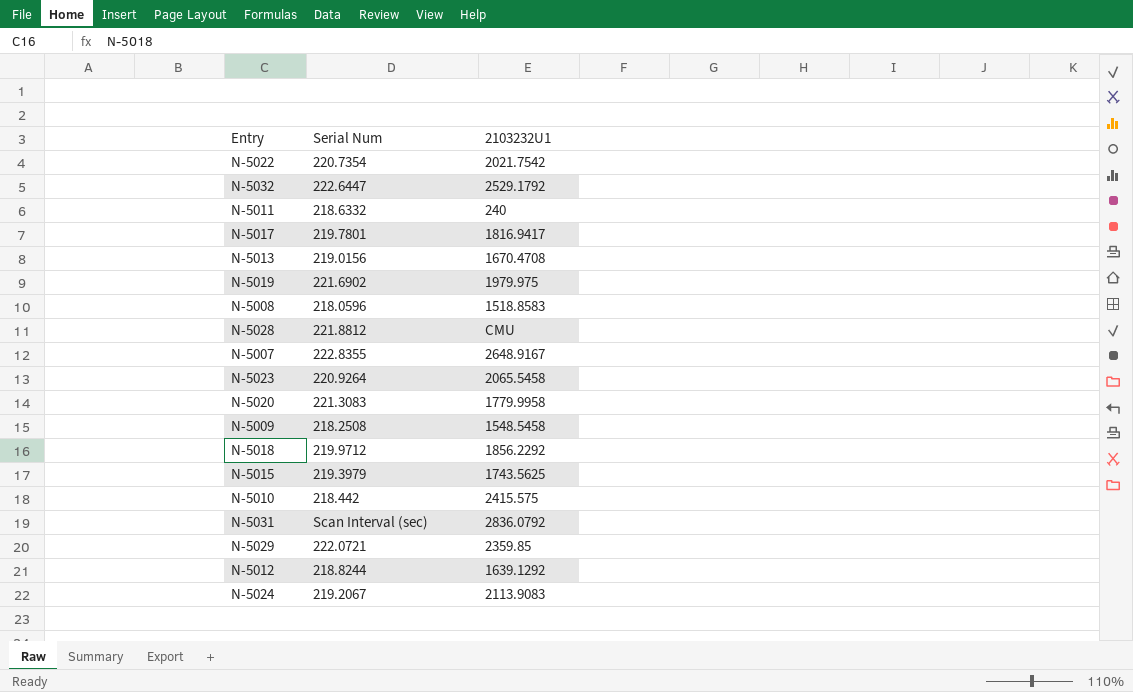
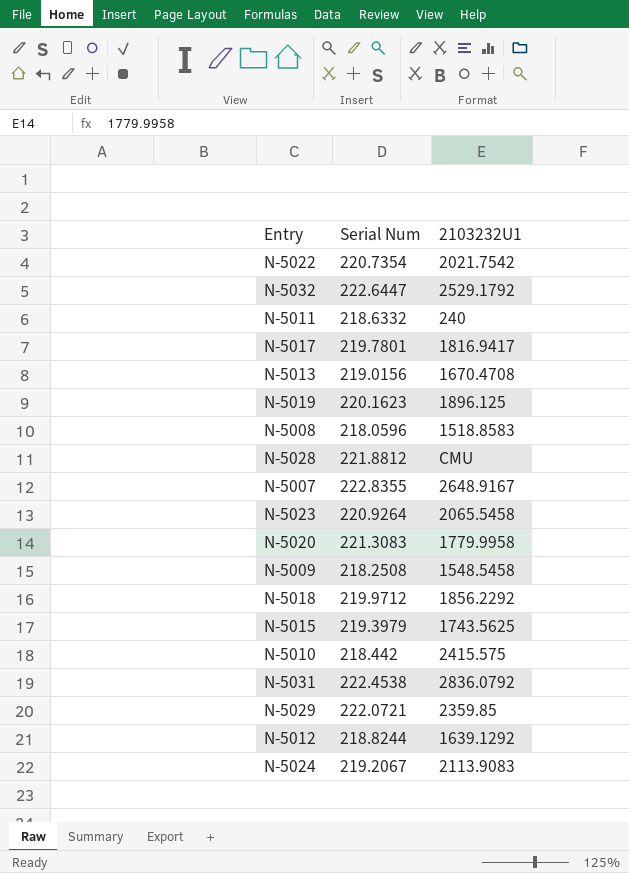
N-5019 | Serial Num: 221.6902 -> 220.1623
N-5019 | 2103232U1: 1979.975 -> 1896.125
N-5031 | Serial Num: Scan Interval (sec) -> 222.4538

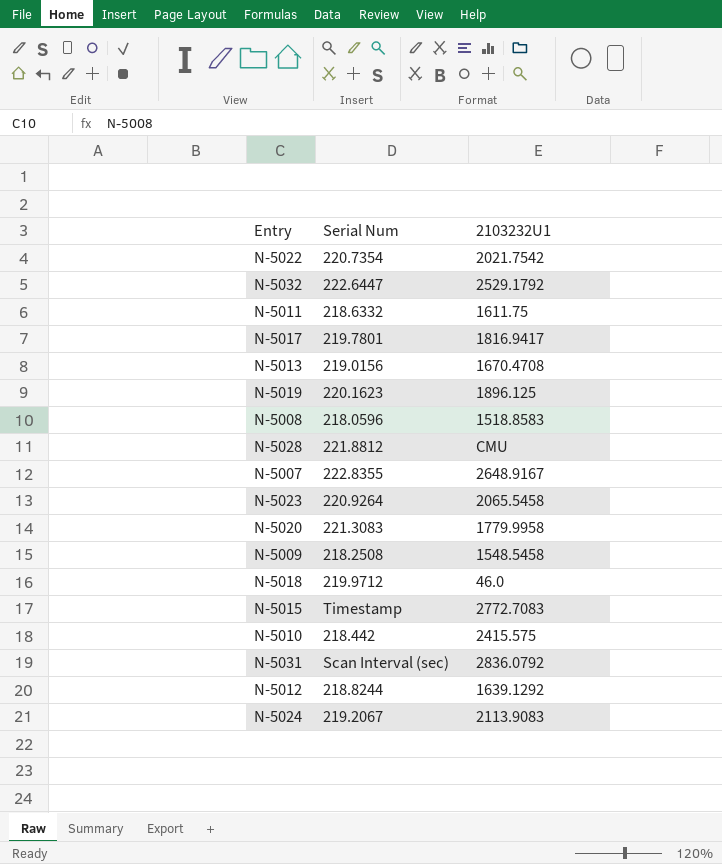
row N-5029: 222.0721 | 2359.85 -> none
N-5011 | 2103232U1: 240 -> 1611.75
N-5018 | 2103232U1: 1856.2292 -> 46.0
N-5015 | Serial Num: 219.3979 -> Timestamp
N-5015 | 2103232U1: 1743.5625 -> 2772.7083
N-5031 | Serial Num: 222.4538 -> Scan Interval (sec)

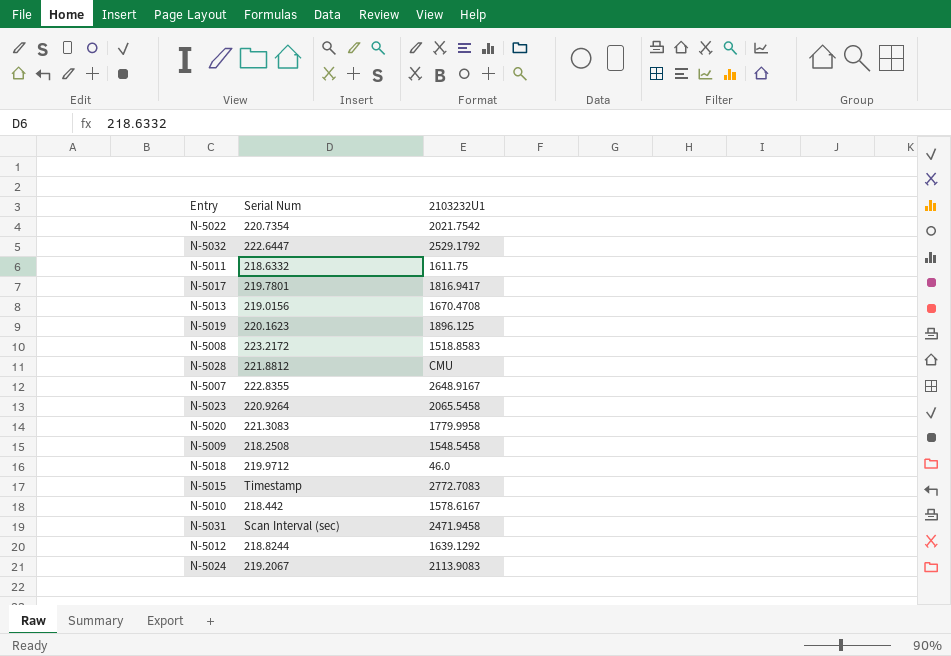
N-5008 | Serial Num: 218.0596 -> 223.2172
N-5010 | 2103232U1: 2415.575 -> 1578.6167
N-5031 | 2103232U1: 2836.0792 -> 2471.9458

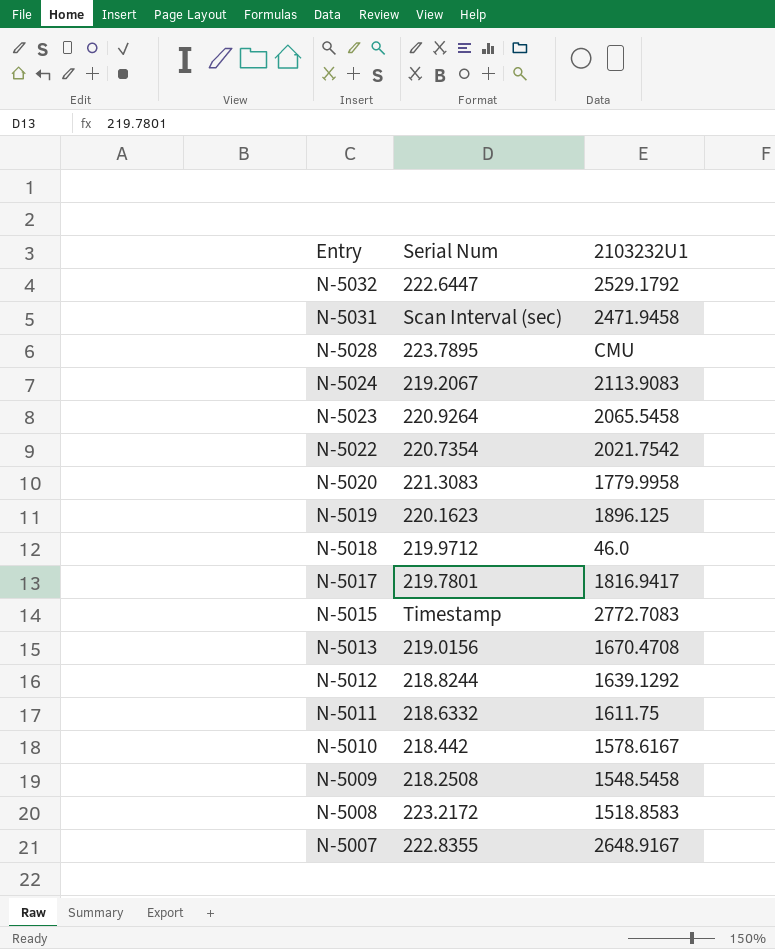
row order: none -> Entry descending
N-5028 | Serial Num: 221.8812 -> 223.7895

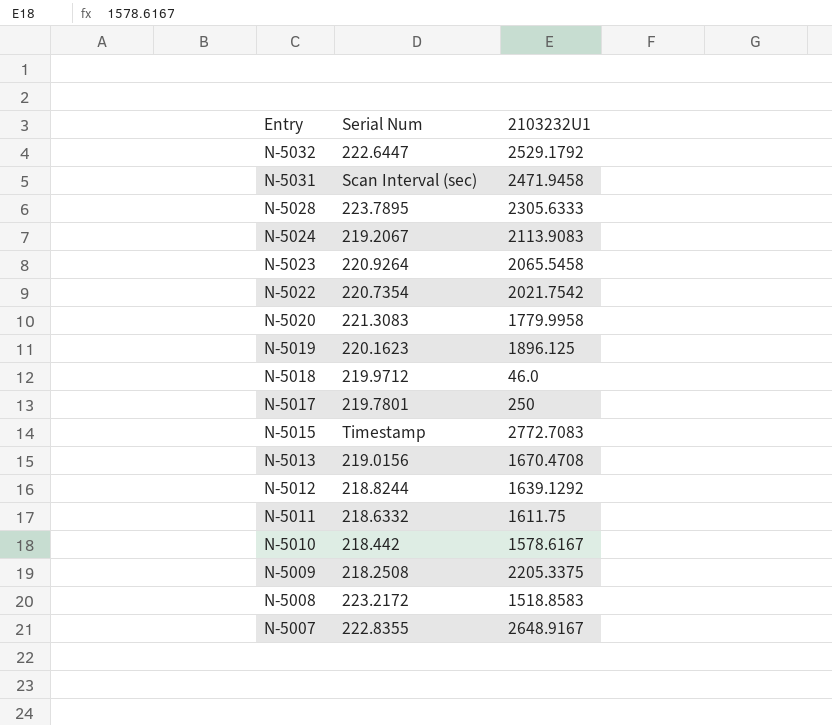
N-5028 | 2103232U1: CMU -> 2305.6333
N-5017 | 2103232U1: 1816.9417 -> 250
N-5009 | 2103232U1: 1548.5458 -> 2205.3375

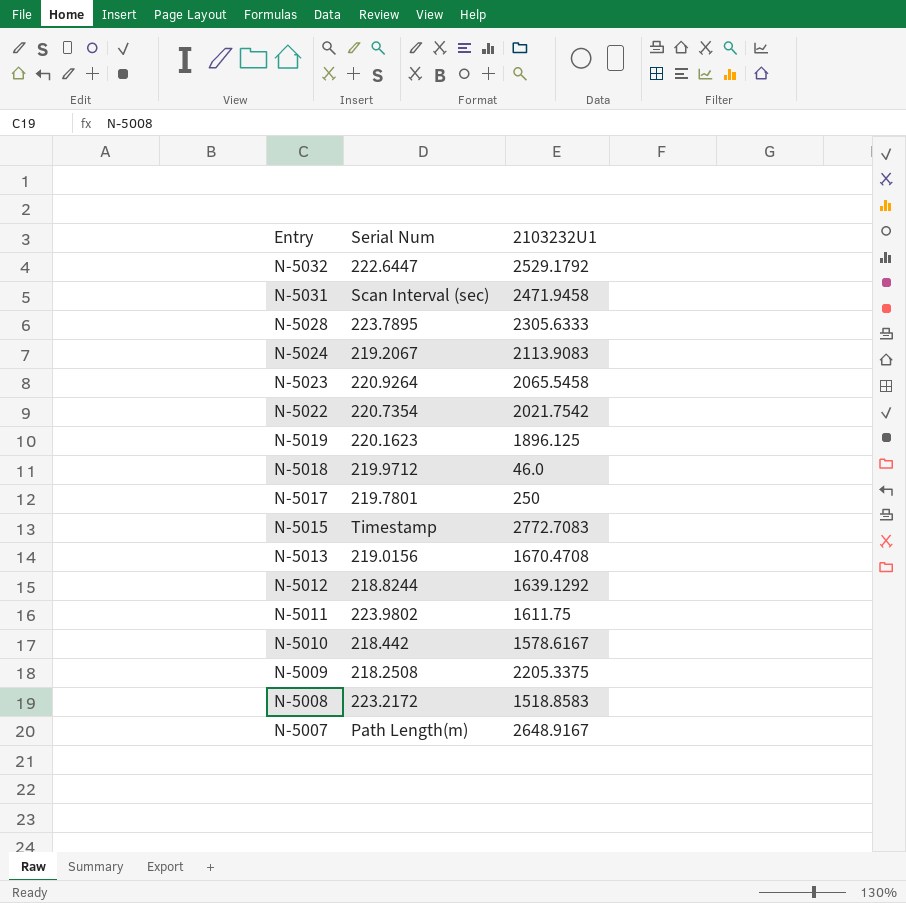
row N-5020: 221.3083 | 1779.9958 -> none
N-5011 | Serial Num: 218.6332 -> 223.9802
N-5007 | Serial Num: 222.8355 -> Path Length(m)

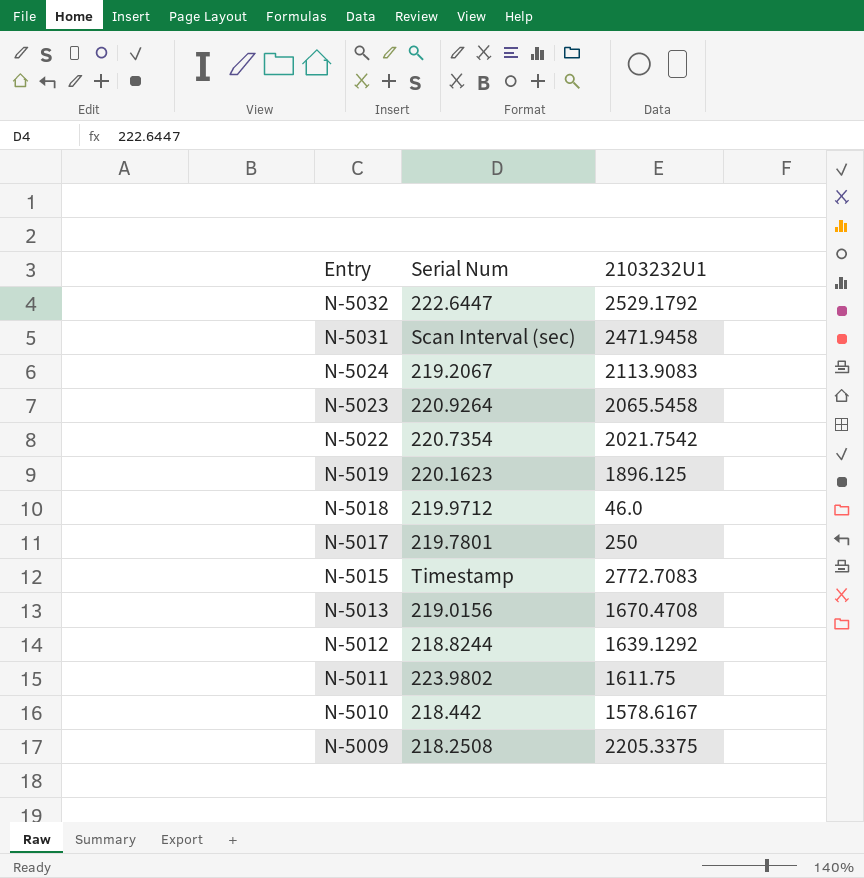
row N-5028: 223.7895 | 2305.6333 -> none
row N-5008: 223.2172 | 1518.8583 -> none
row N-5007: Path Length(m) | 2648.9167 -> none

